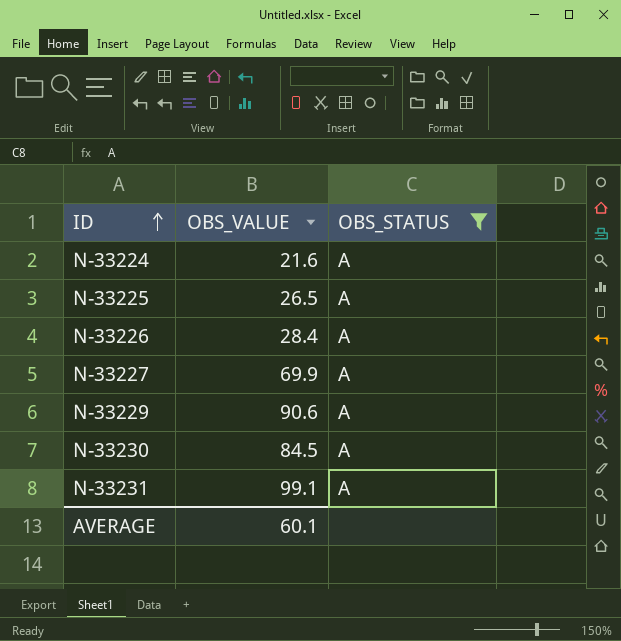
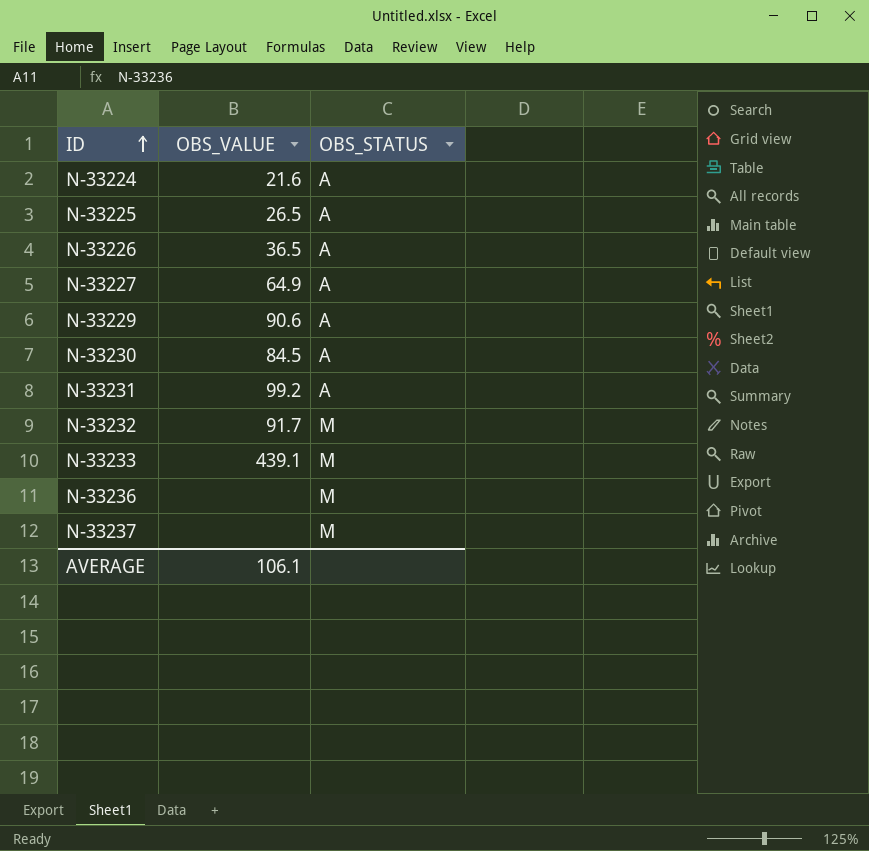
filter: OBS_STATUS = A -> none
N-33226 | OBS_VALUE: 28.4 -> 36.5
N-33227 | OBS_VALUE: 69.9 -> 64.9
N-33231 | OBS_VALUE: 99.1 -> 99.2
AVERAGE | OBS_VALUE: 60.1 -> 106.1

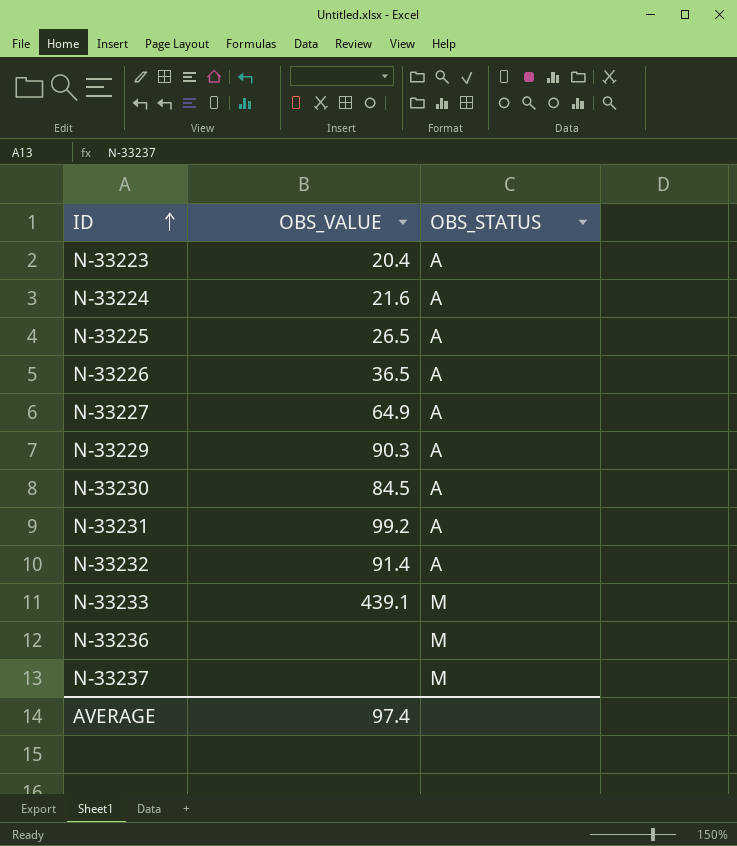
row N-33223: none -> 20.4 | A
N-33229 | OBS_VALUE: 90.6 -> 90.3
N-33232 | OBS_VALUE: 91.7 -> 91.4
N-33232 | OBS_STATUS: M -> A
AVERAGE | OBS_VALUE: 106.1 -> 97.4

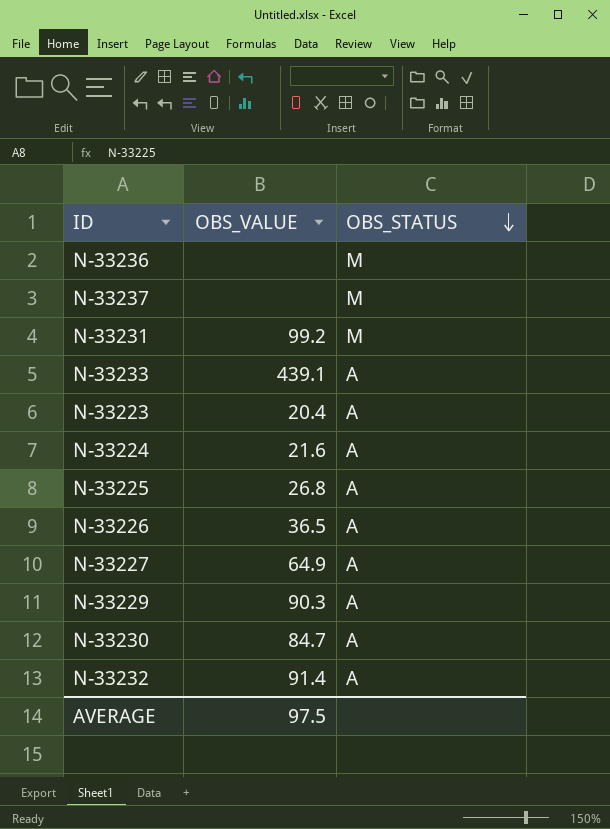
row order: ID ascending -> OBS_STATUS descending
N-33231 | OBS_STATUS: A -> M
N-33233 | OBS_STATUS: M -> A
N-33225 | OBS_VALUE: 26.5 -> 26.8
N-33230 | OBS_VALUE: 84.5 -> 84.7
AVERAGE | OBS_VALUE: 97.4 -> 97.5

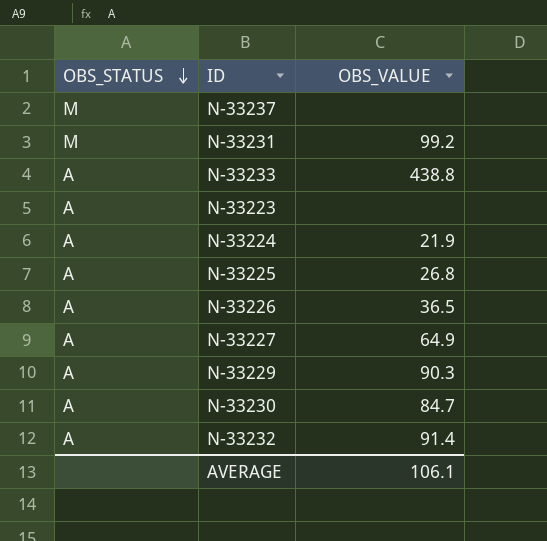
column OBS_STATUS | position: 3 -> 1
row N-33236: none | M -> none
N-33233 | OBS_VALUE: 439.1 -> 438.8
N-33223 | OBS_VALUE: 20.4 -> none
N-33224 | OBS_VALUE: 21.6 -> 21.9
AVERAGE | OBS_VALUE: 97.5 -> 106.1

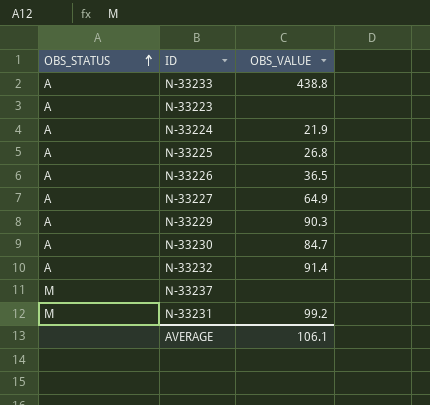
row order: OBS_STATUS descending -> OBS_STATUS ascending

